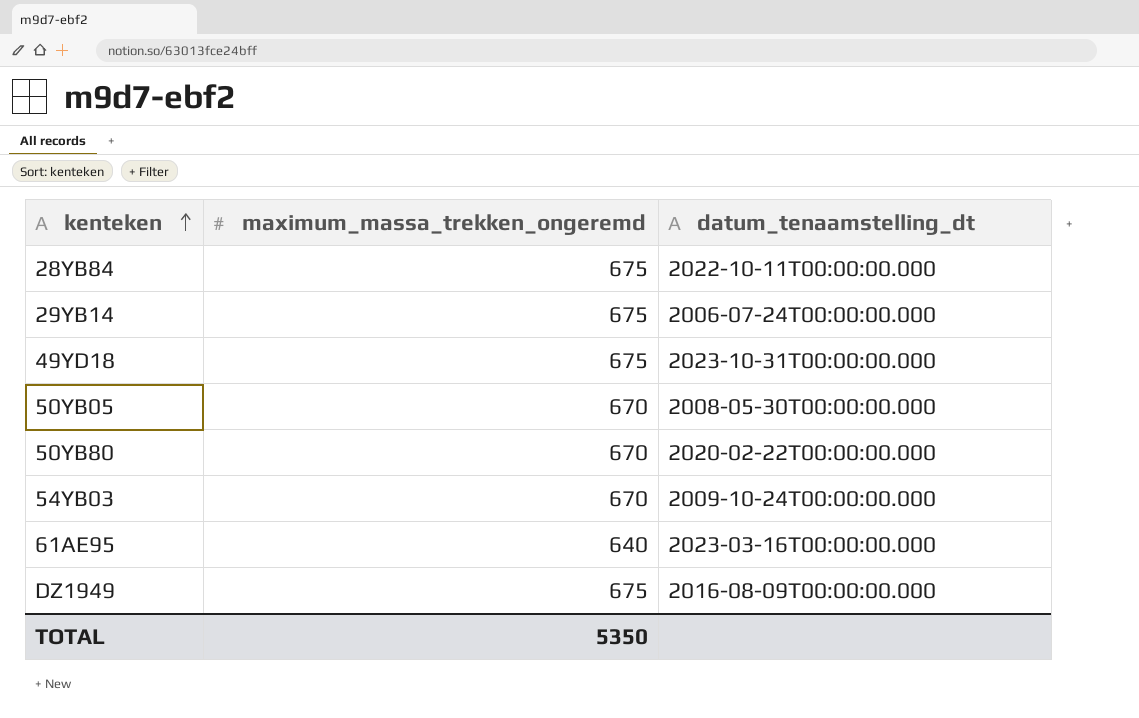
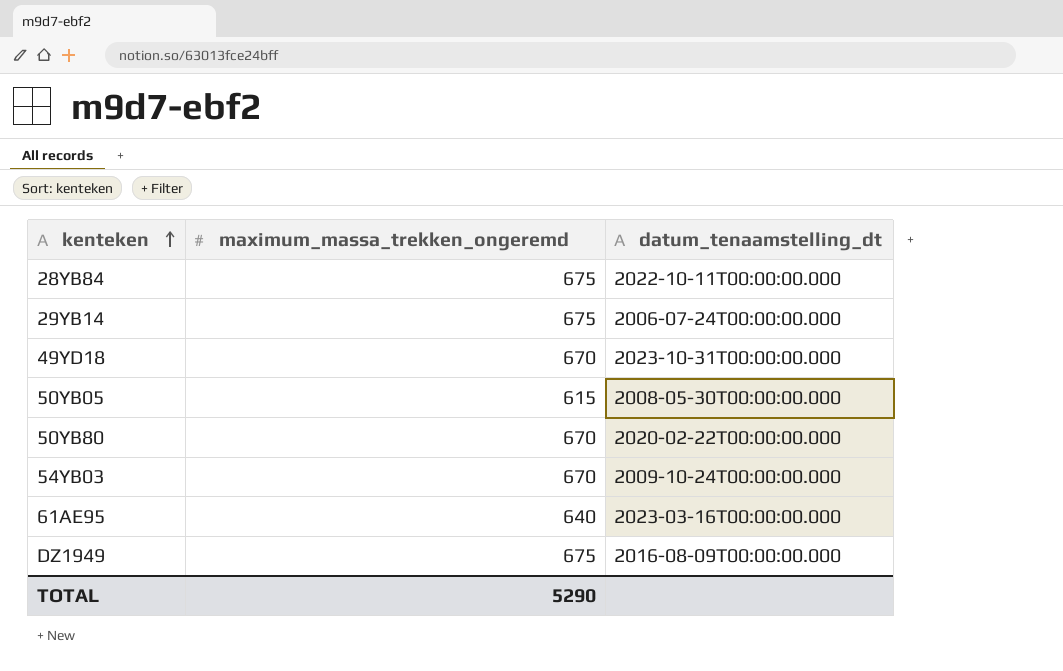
49YD18 | maximum_massa_trekken_ongeremd: 675 -> 670
50YB05 | maximum_massa_trekken_ongeremd: 670 -> 615
TOTAL | maximum_massa_trekken_ongeremd: 5350 -> 5290

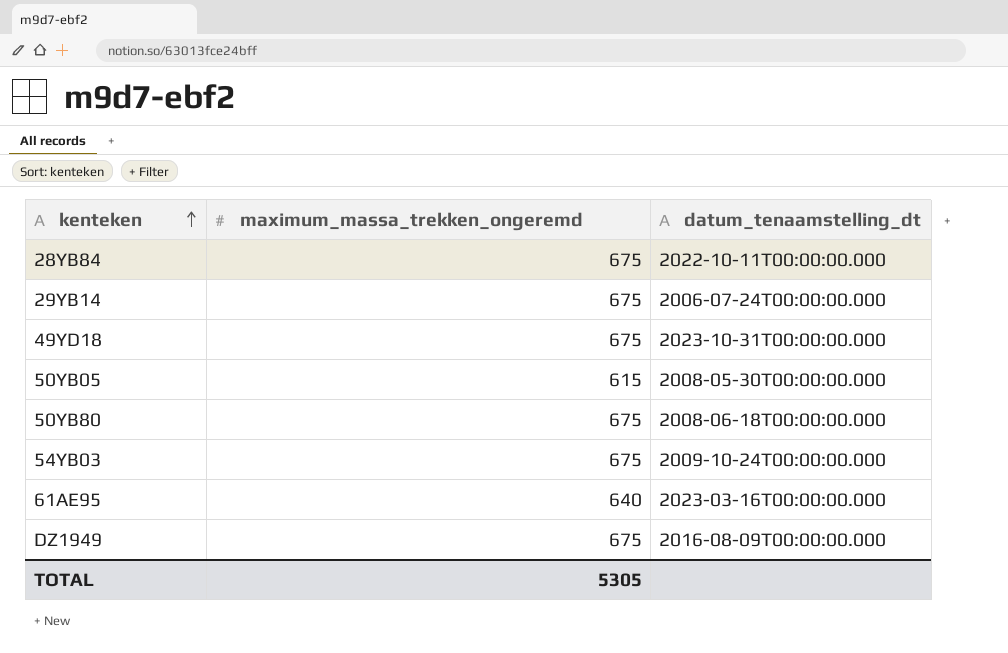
49YD18 | maximum_massa_trekken_ongeremd: 670 -> 675
50YB80 | maximum_massa_trekken_ongeremd: 670 -> 675
50YB80 | datum_tenaamstelling_dt: 2020-02-22T00:00:00.000 -> 2008-06-18T00:00:00.000
54YB03 | maximum_massa_trekken_ongeremd: 670 -> 675
TOTAL | maximum_massa_trekken_ongeremd: 5290 -> 5305

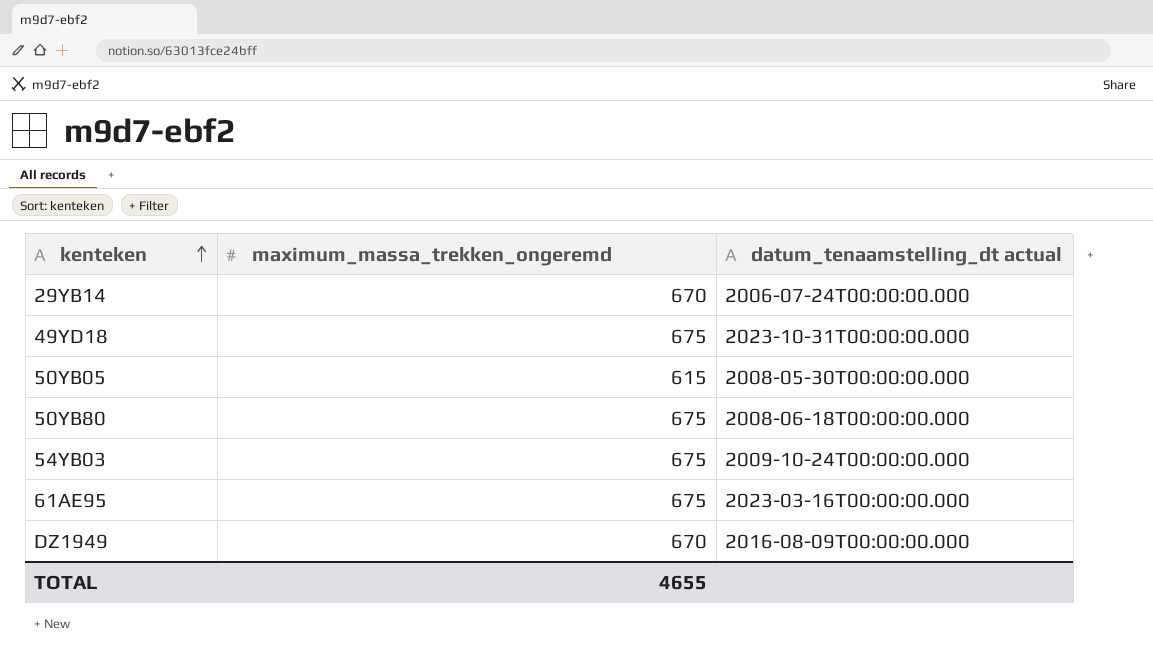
column name: datum_tenaamstelling_dt -> datum_tenaamstelling_dt actual
row 28YB84: 675 | 2022-10-11T00:00:00.000 -> none
29YB14 | maximum_massa_trekken_ongeremd: 675 -> 670
61AE95 | maximum_massa_trekken_ongeremd: 640 -> 675
DZ1949 | maximum_massa_trekken_ongeremd: 675 -> 670
TOTAL | maximum_massa_trekken_ongeremd: 5305 -> 4655

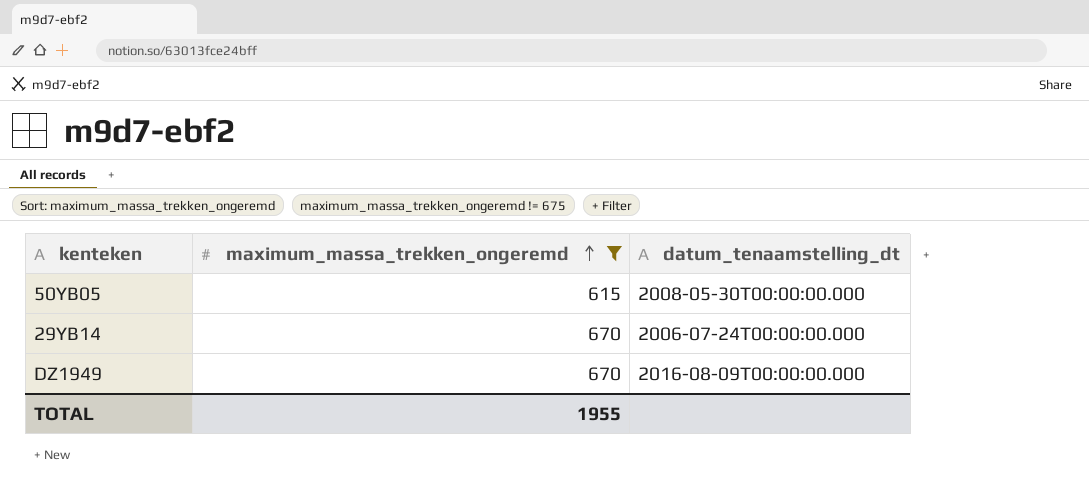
filter: none -> maximum_massa_trekken_ongeremd != 675
row order: kenteken ascending -> maximum_massa_trekken_ongeremd ascending
column name: datum_tenaamstelling_dt actual -> datum_tenaamstelling_dt
TOTAL | maximum_massa_trekken_ongeremd: 4655 -> 1955

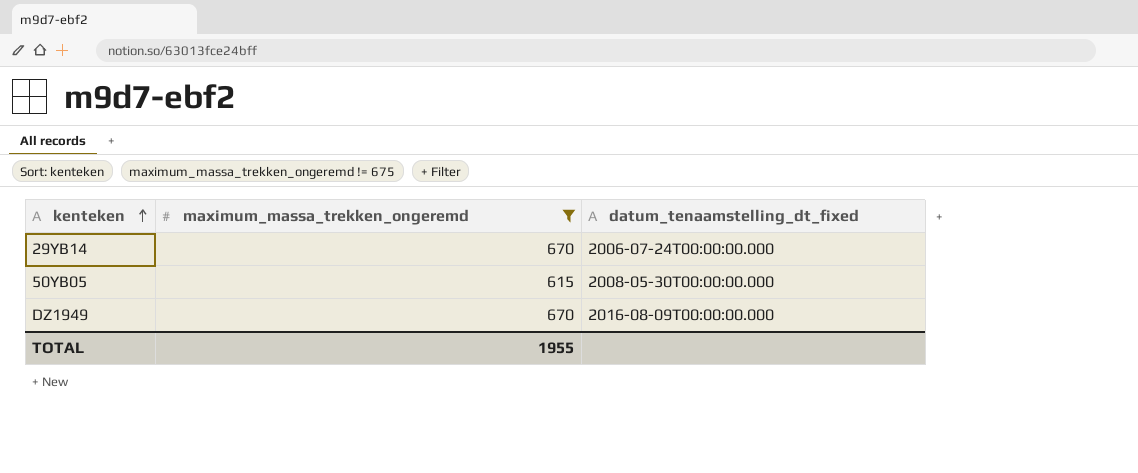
row order: maximum_massa_trekken_ongeremd ascending -> kenteken ascending
column name: datum_tenaamstelling_dt -> datum_tenaamstelling_dt_fixed

